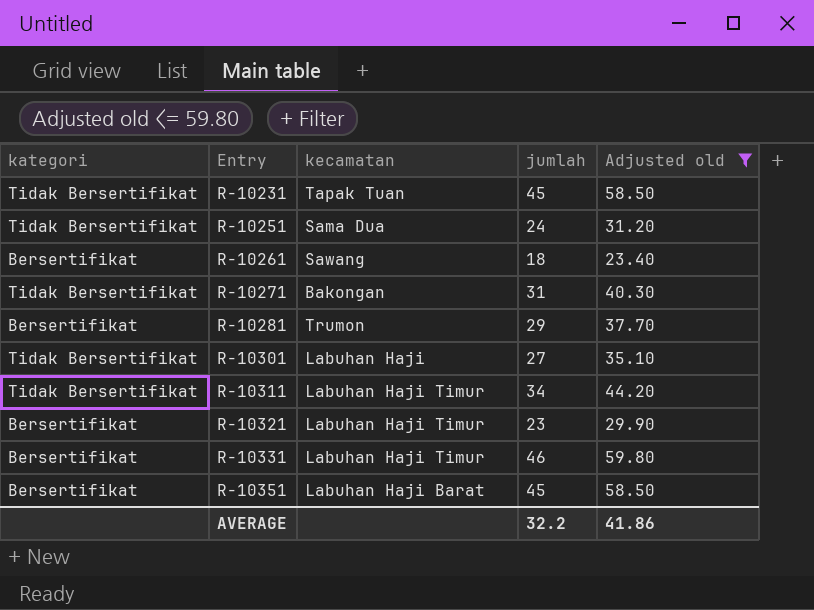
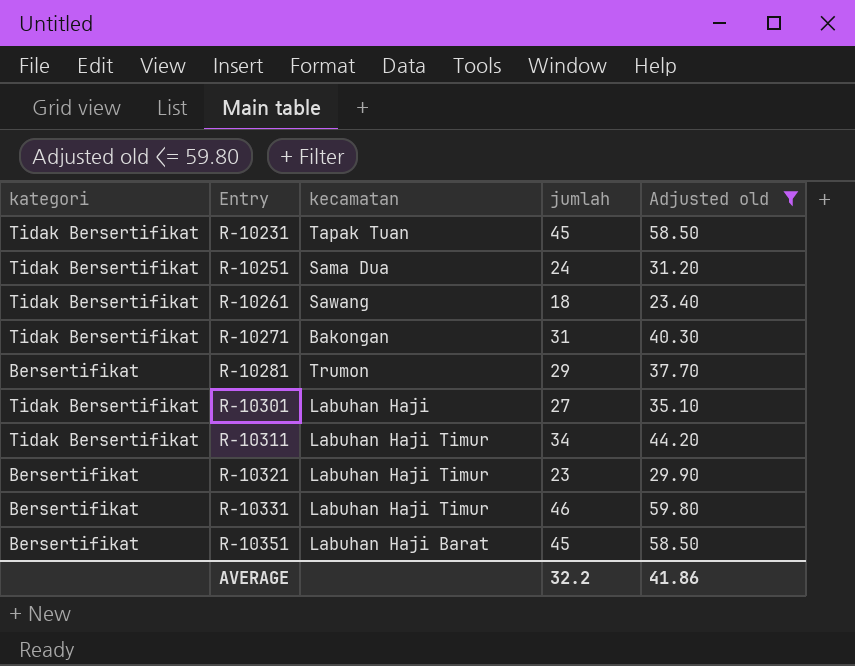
R-10261 | kategori: Bersertifikat -> Tidak Bersertifikat

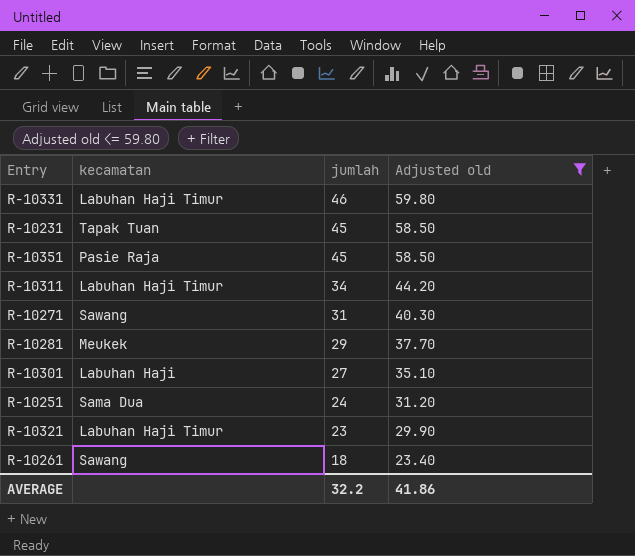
row order: Entry ascending -> jumlah descending
column kategori | position: 1 -> none
R-10351 | kecamatan: Labuhan Haji Barat -> Pasie Raja
R-10271 | kecamatan: Bakongan -> Sawang
R-10281 | kecamatan: Trumon -> Meukek

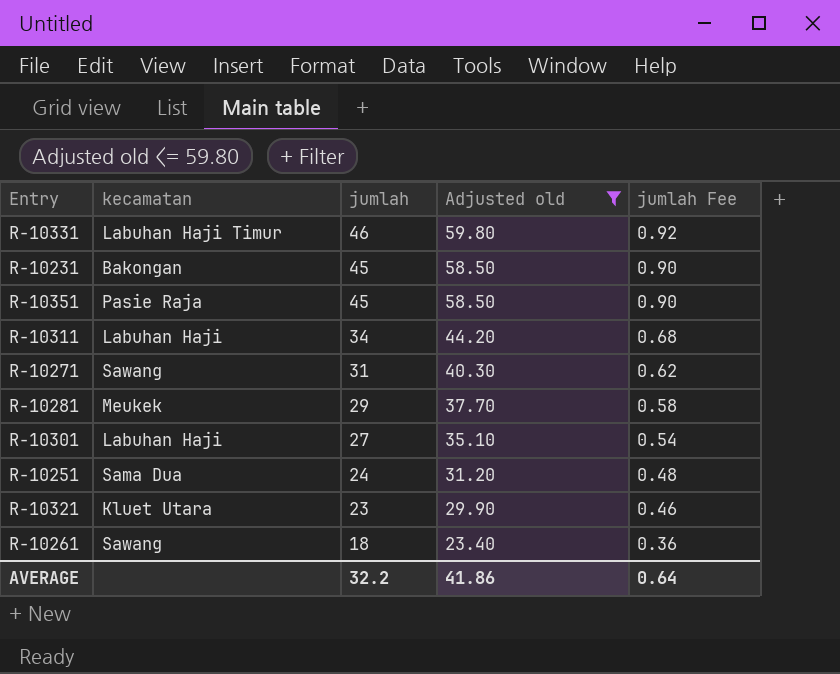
column jumlah Fee | formula: none -> [jumlah] * 0.02
R-10231 | kecamatan: Tapak Tuan -> Bakongan
R-10311 | kecamatan: Labuhan Haji Timur -> Labuhan Haji
R-10321 | kecamatan: Labuhan Haji Timur -> Kluet Utara

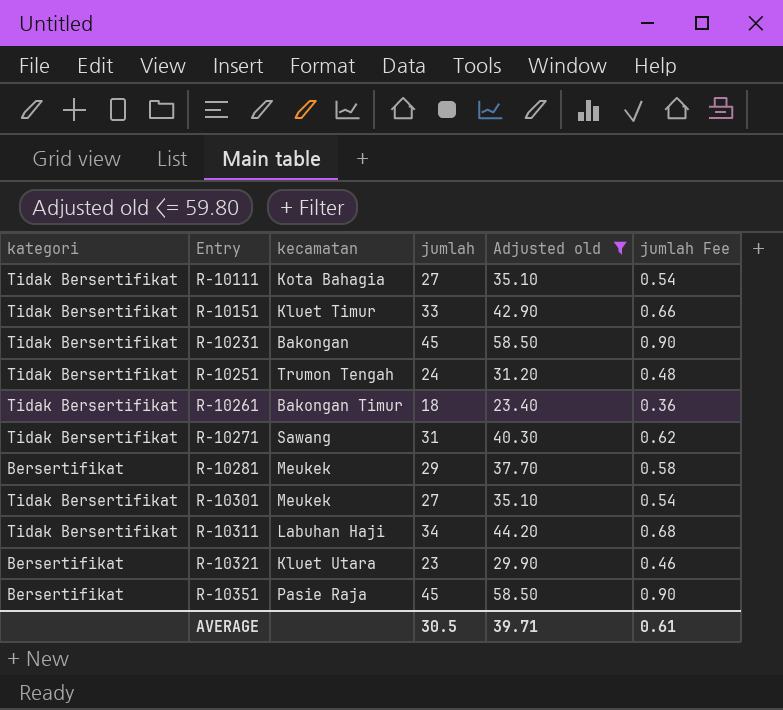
row order: jumlah descending -> Entry ascending
column kategori | position: none -> 1
row R-10331: Labuhan Haji Timur | 46 | 59.80 | 0.92 -> none
row R-10111: none -> Tidak Bersertifikat | Kota Bahagia | 27 | 35.10 | 0.54
row R-10151: none -> Tidak Bersertifikat | Kluet Timur | 33 | 42.90 | 0.66
R-10251 | kecamatan: Sama Dua -> Trumon Tengah
R-10261 | kecamatan: Sawang -> Bakongan Timur
R-10301 | kecamatan: Labuhan Haji -> Meukek
AVERAGE | jumlah: 32.2 -> 30.5
AVERAGE | Adjusted old: 41.86 -> 39.71
AVERAGE | jumlah Fee: 0.64 -> 0.61

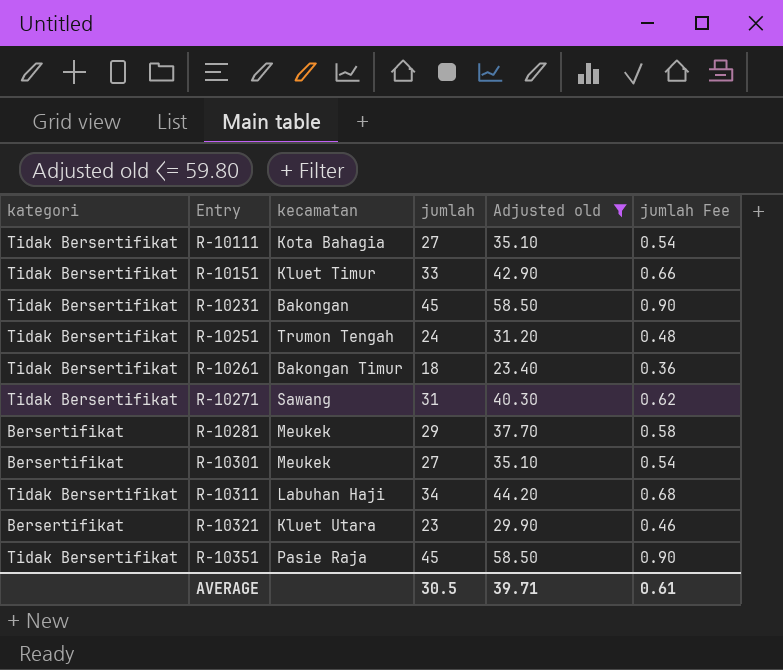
R-10301 | kategori: Tidak Bersertifikat -> Bersertifikat
R-10351 | kategori: Bersertifikat -> Tidak Bersertifikat

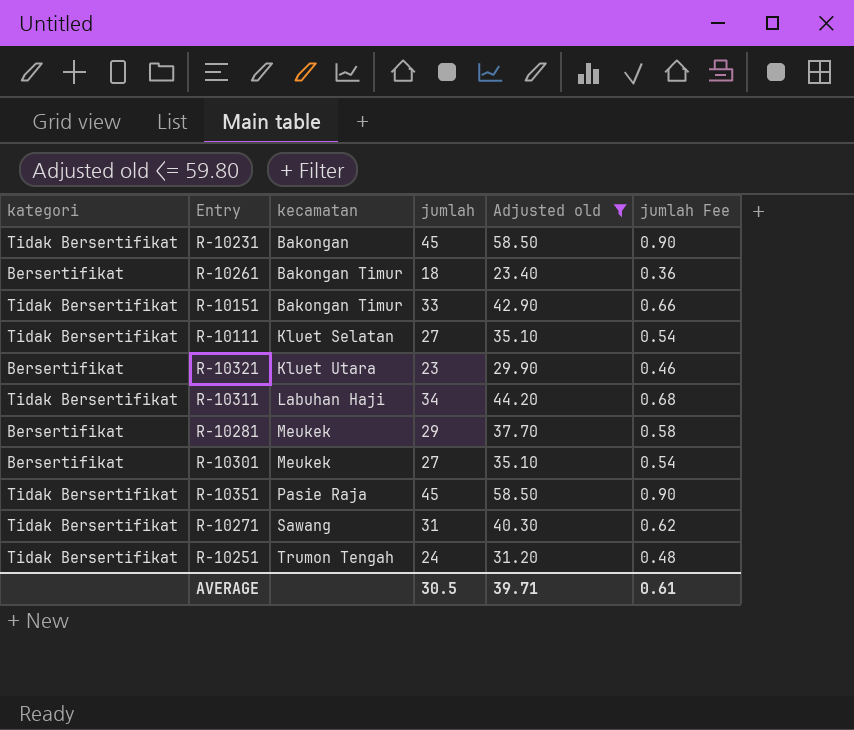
row order: Entry ascending -> kecamatan ascending
R-10261 | kategori: Tidak Bersertifikat -> Bersertifikat
R-10151 | kecamatan: Kluet Timur -> Bakongan Timur
R-10111 | kecamatan: Kota Bahagia -> Kluet Selatan

